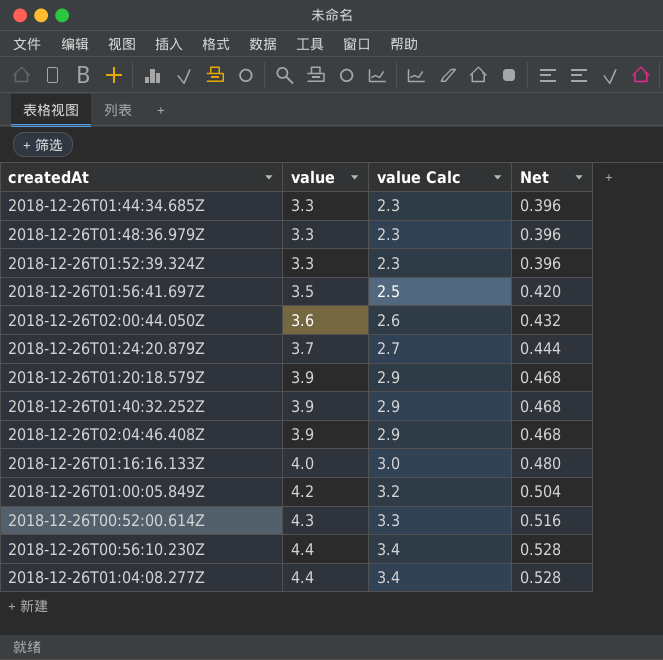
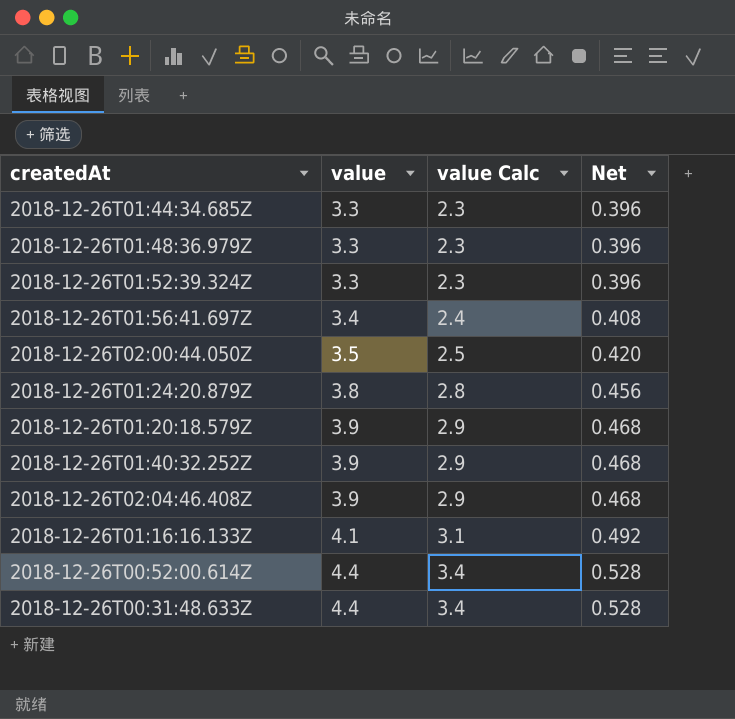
row 2018-12-26T01:00:05.849Z: 4.2 | 3.2 | 0.504 -> none
row 2018-12-26T00:56:10.230Z: 4.4 | 3.4 | 0.528 -> none
row 2018-12-26T01:04:08.277Z: 4.4 | 3.4 | 0.528 -> none
2018-12-26T01:56:41.697Z | value: 3.5 -> 3.4
2018-12-26T01:56:41.697Z | value Calc: 2.5 -> 2.4
2018-12-26T01:56:41.697Z | Net: 0.420 -> 0.408
2018-12-26T02:00:44.050Z | value: 3.6 -> 3.5
2018-12-26T02:00:44.050Z | value Calc: 2.6 -> 2.5
2018-12-26T02:00:44.050Z | Net: 0.432 -> 0.420
2018-12-26T01:24:20.879Z | value: 3.7 -> 3.8
2018-12-26T01:24:20.879Z | value Calc: 2.7 -> 2.8
2018-12-26T01:24:20.879Z | Net: 0.444 -> 0.456
2018-12-26T01:16:16.133Z | value: 4.0 -> 4.1
2018-12-26T01:16:16.133Z | value Calc: 3.0 -> 3.1
2018-12-26T01:16:16.133Z | Net: 0.480 -> 0.492
2018-12-26T00:52:00.614Z | value: 4.3 -> 4.4
2018-12-26T00:52:00.614Z | value Calc: 3.3 -> 3.4
2018-12-26T00:52:00.614Z | Net: 0.516 -> 0.528
row 2018-12-26T00:31:48.633Z: none -> 4.4 | 3.4 | 0.528

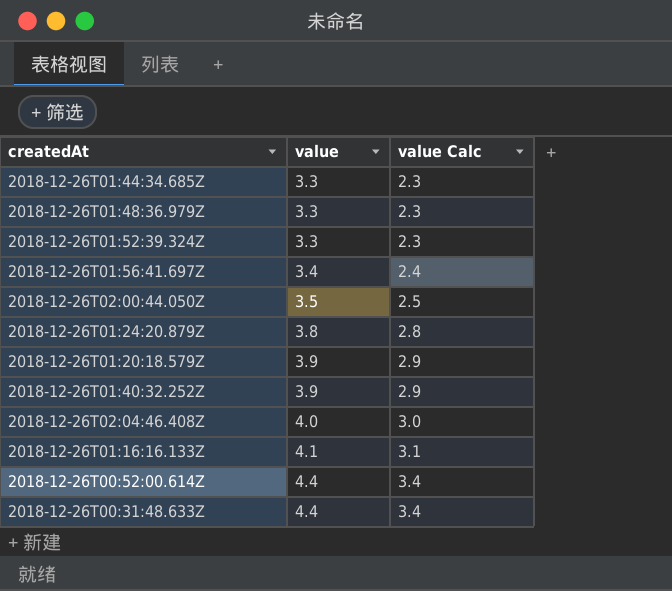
column Net | formula: [value] * 0.12 -> none
2018-12-26T02:04:46.408Z | value: 3.9 -> 4.0
2018-12-26T02:04:46.408Z | value Calc: 2.9 -> 3.0

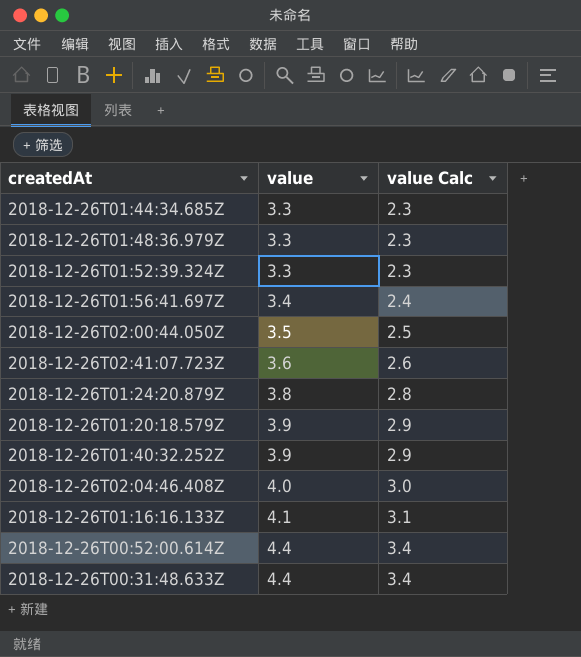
row 2018-12-26T02:41:07.723Z: none -> 3.6 | 2.6

